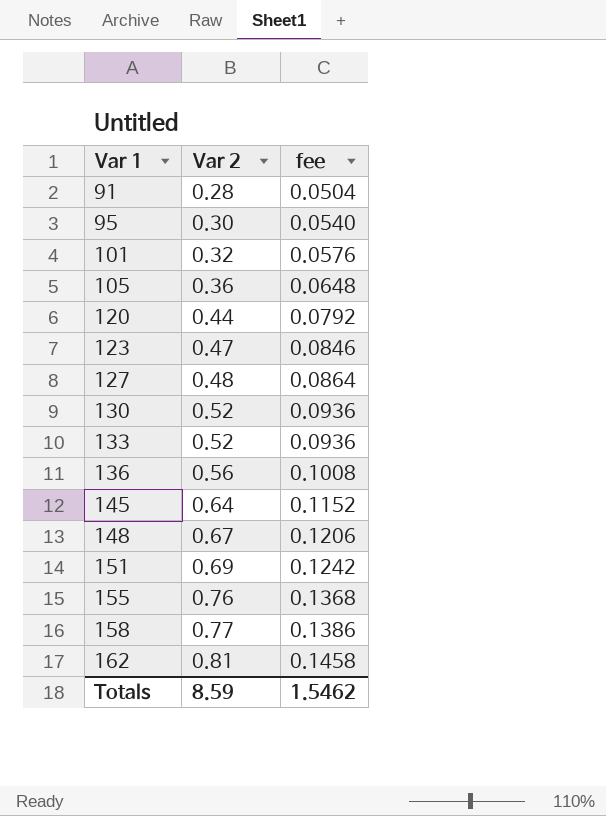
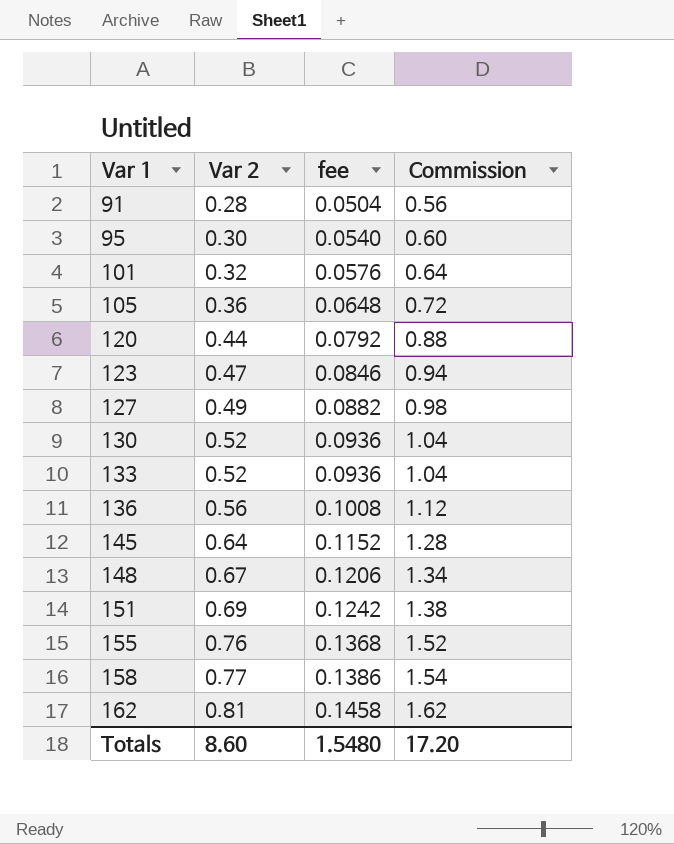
column Commission | formula: none -> [Var 2] * 2
127 | Var 2: 0.48 -> 0.49
127 | fee: 0.0864 -> 0.0882
Totals | Var 2: 8.59 -> 8.60
Totals | fee: 1.5462 -> 1.5480

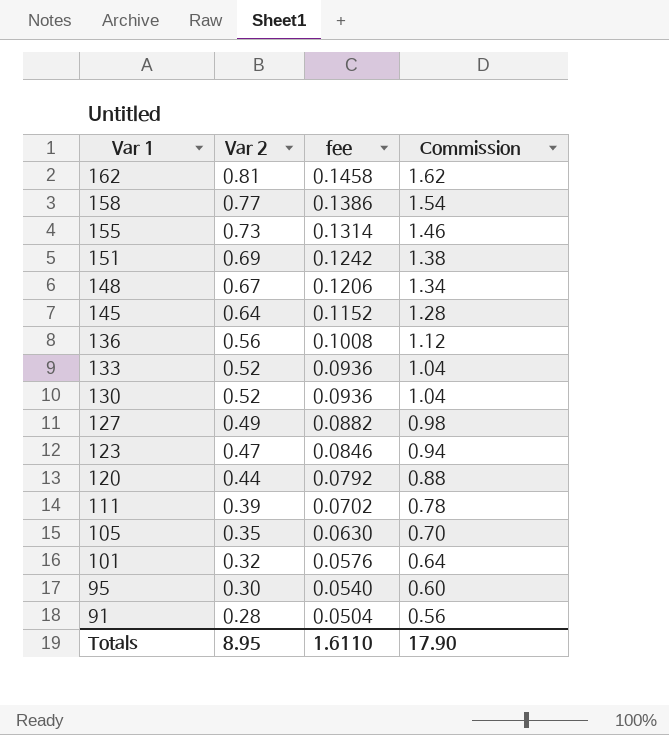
row order: Var 1 ascending -> Var 1 descending
155 | Var 2: 0.76 -> 0.73
155 | fee: 0.1368 -> 0.1314
155 | Commission: 1.52 -> 1.46
row 111: none -> 0.39 | 0.0702 | 0.78
105 | Var 2: 0.36 -> 0.35
105 | fee: 0.0648 -> 0.0630
105 | Commission: 0.72 -> 0.70
Totals | Var 2: 8.60 -> 8.95
Totals | fee: 1.5480 -> 1.6110
Totals | Commission: 17.20 -> 17.90

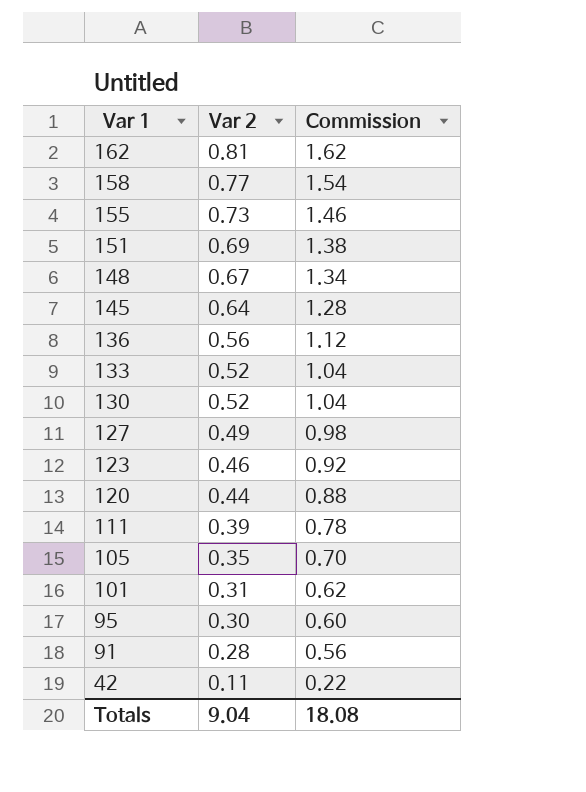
column fee | formula: [Var 2] * 0.18 -> none
123 | Var 2: 0.47 -> 0.46
123 | Commission: 0.94 -> 0.92
101 | Var 2: 0.32 -> 0.31
101 | Commission: 0.64 -> 0.62
row 42: none -> 0.11 | 0.22
Totals | Var 2: 8.95 -> 9.04
Totals | Commission: 17.90 -> 18.08

